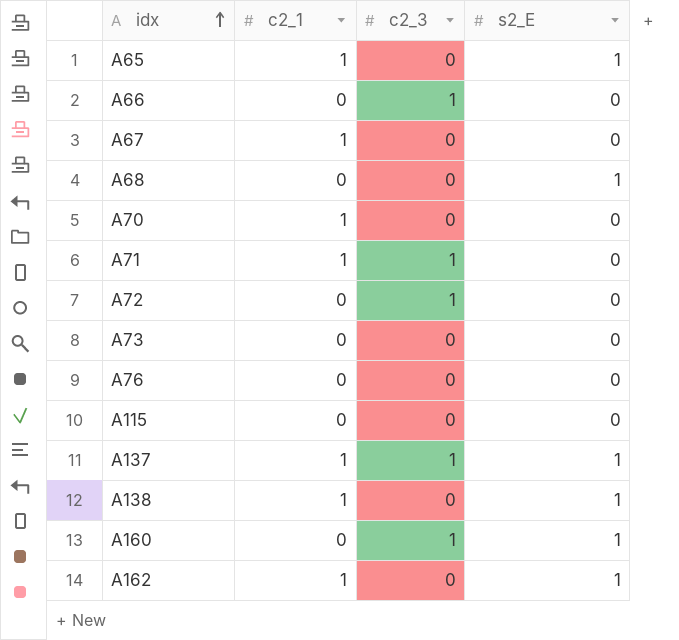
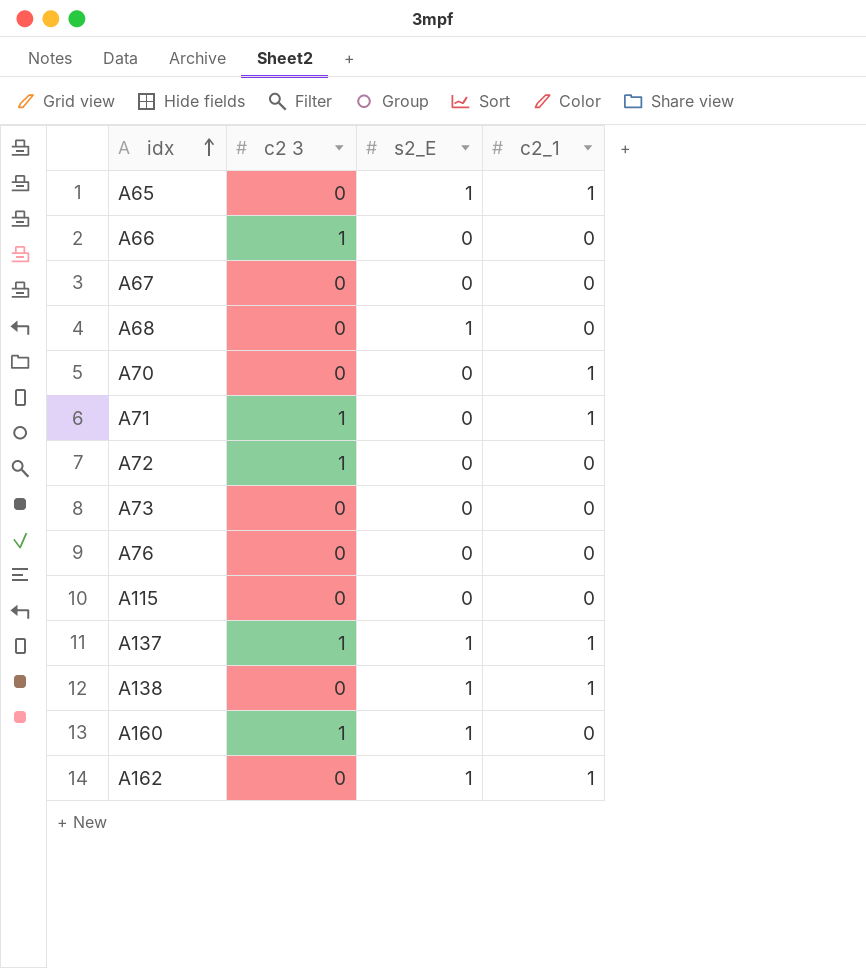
column name: c2_3 -> c2 3
column c2_1 | position: 2 -> 4
A67 | c2_1: 1 -> 0

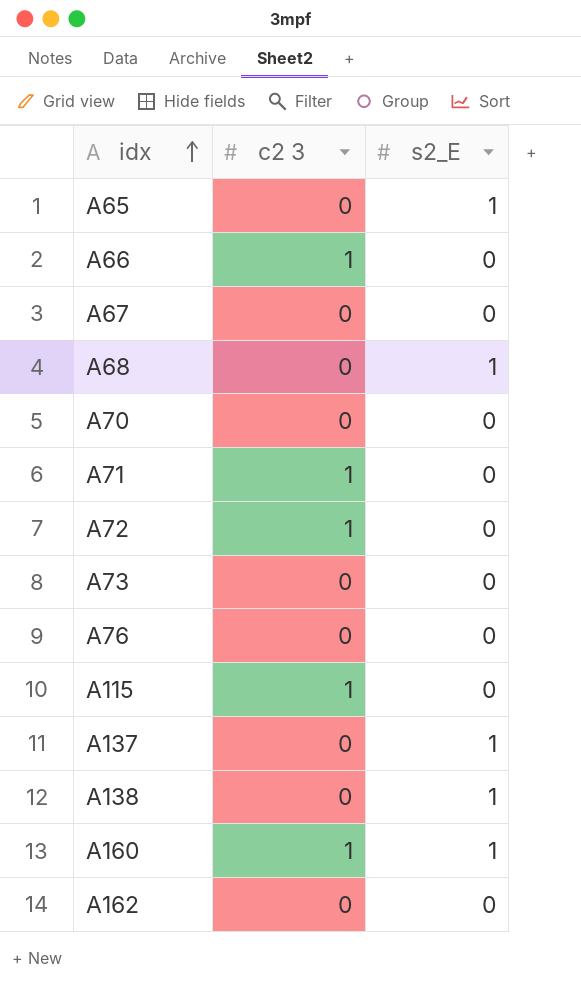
column c2_1 | position: 4 -> none
A115 | c2 3: 0 -> 1
A137 | c2 3: 1 -> 0
A162 | s2_E: 1 -> 0

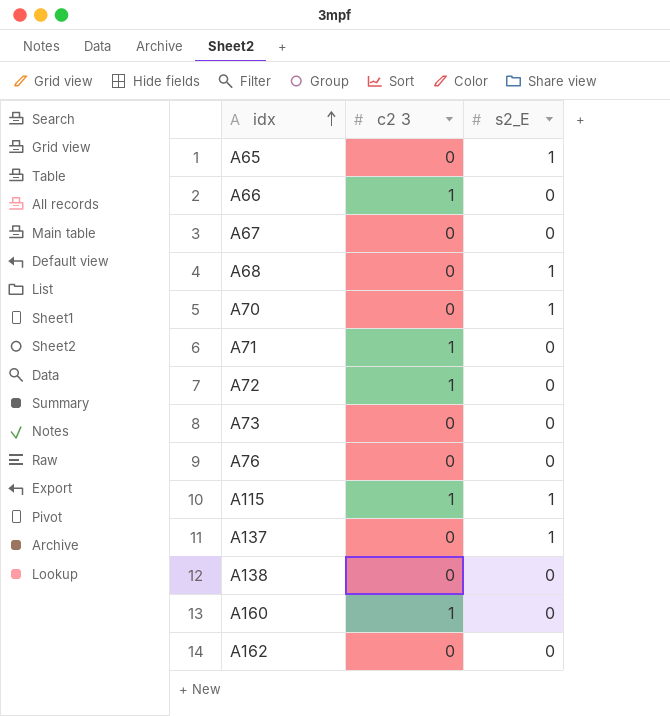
A70 | s2_E: 0 -> 1
A115 | s2_E: 0 -> 1
A138 | s2_E: 1 -> 0
A160 | s2_E: 1 -> 0

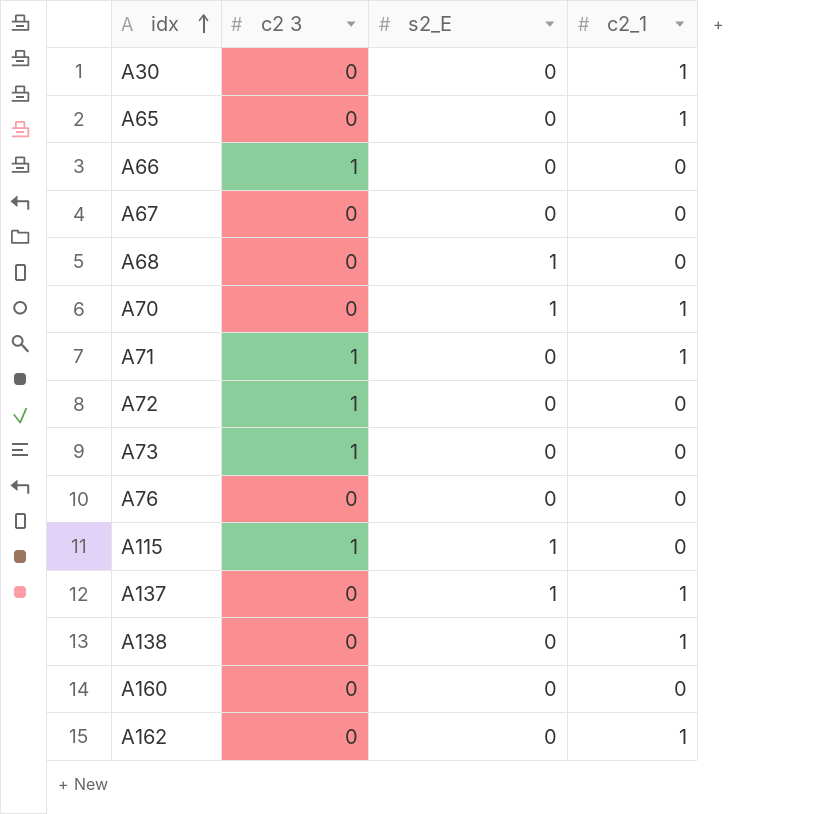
column c2_1 | position: none -> 4
row A30: none -> 0 | 0 | 1
A65 | s2_E: 1 -> 0
A73 | c2 3: 0 -> 1
A160 | c2 3: 1 -> 0

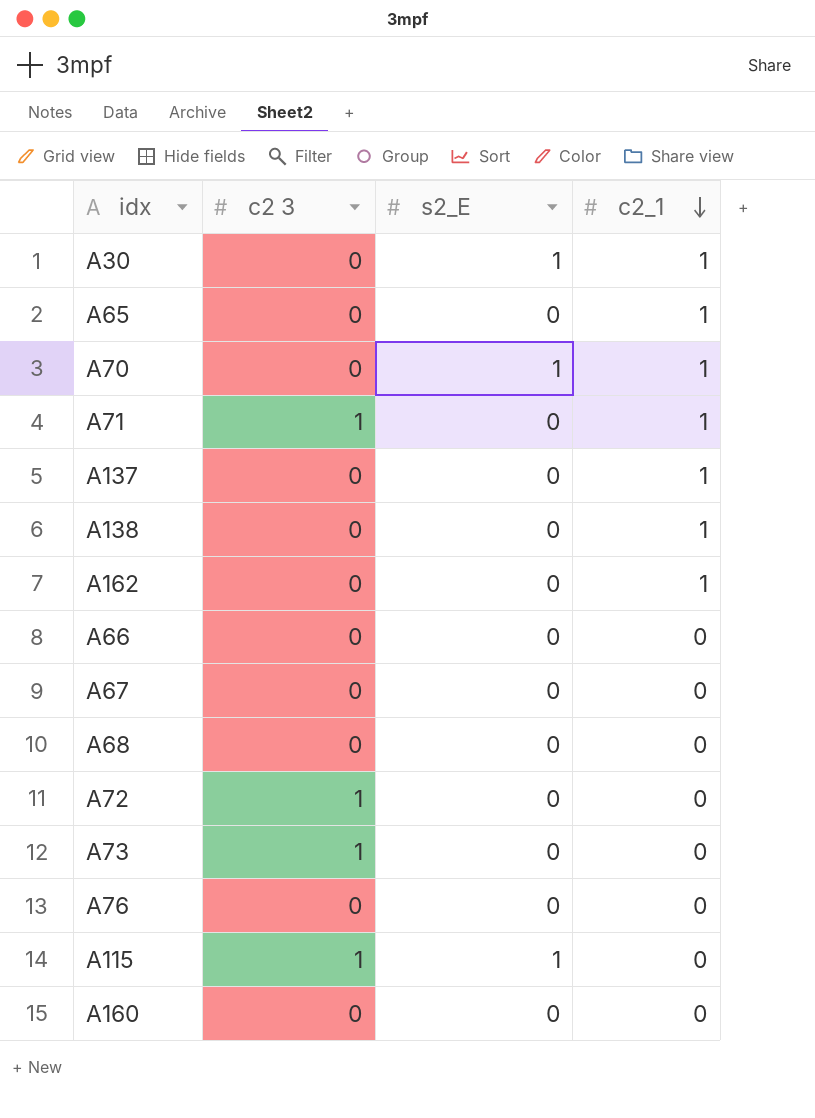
row order: idx ascending -> c2_1 descending
A30 | s2_E: 0 -> 1
A137 | s2_E: 1 -> 0
A66 | c2 3: 1 -> 0
A68 | s2_E: 1 -> 0

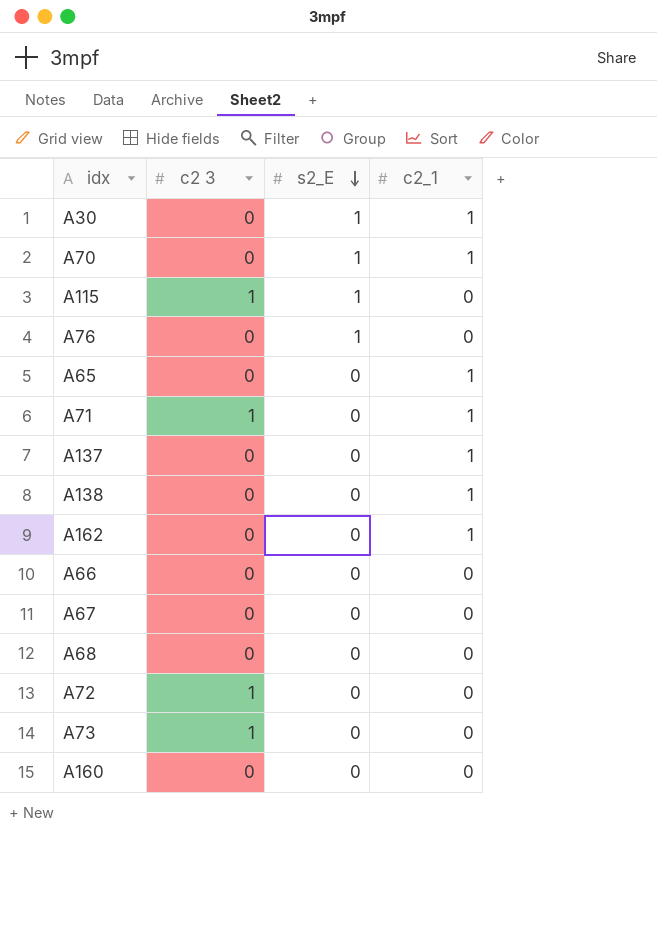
row order: c2_1 descending -> s2_E descending
A76 | s2_E: 0 -> 1

